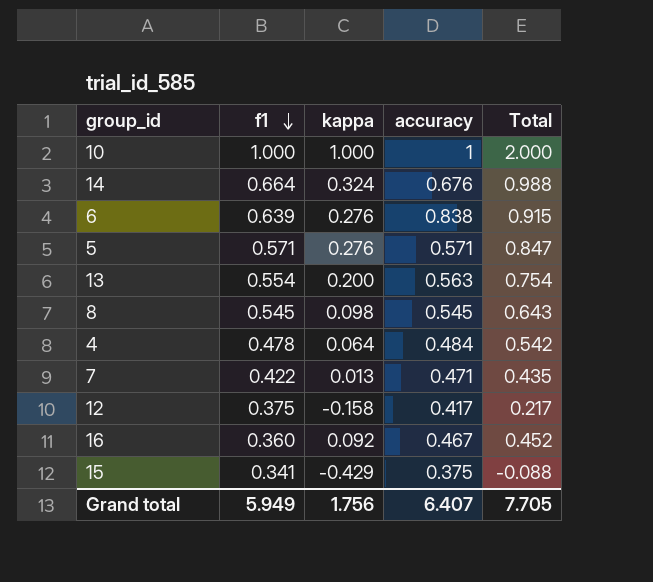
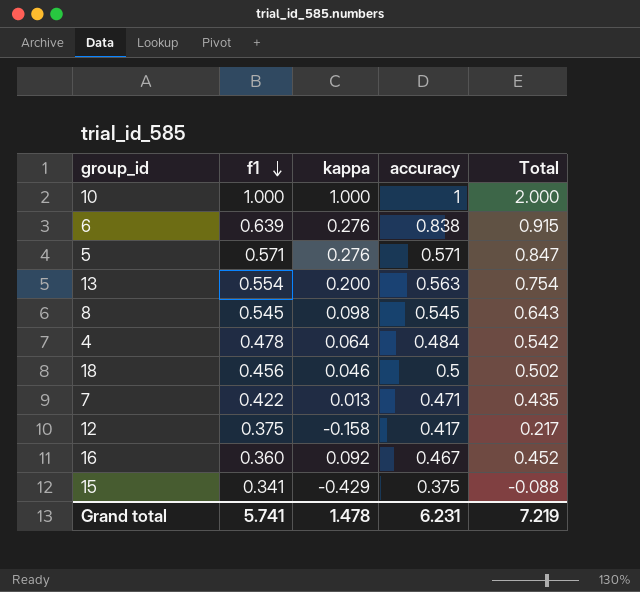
row 14: 0.664 | 0.324 | 0.676 | 0.988 -> none
row 18: none -> 0.456 | 0.046 | 0.5 | 0.502
Grand total | f1: 5.949 -> 5.741
Grand total | kappa: 1.756 -> 1.478
Grand total | accuracy: 6.407 -> 6.231
Grand total | Total: 7.705 -> 7.219

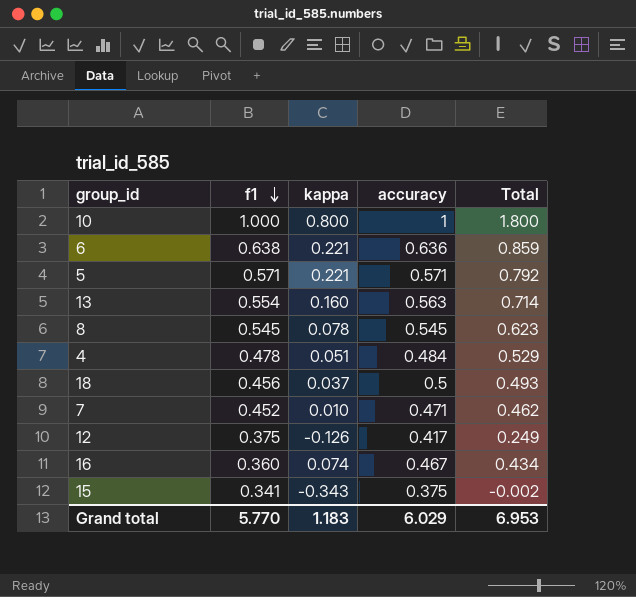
10 | kappa: 1.000 -> 0.800
10 | Total: 2.000 -> 1.800
6 | f1: 0.639 -> 0.638
6 | kappa: 0.276 -> 0.221
6 | accuracy: 0.838 -> 0.636
6 | Total: 0.915 -> 0.859
5 | kappa: 0.276 -> 0.221
5 | Total: 0.847 -> 0.792
13 | kappa: 0.200 -> 0.160
13 | Total: 0.754 -> 0.714
8 | kappa: 0.098 -> 0.078
8 | Total: 0.643 -> 0.623
4 | kappa: 0.064 -> 0.051
4 | Total: 0.542 -> 0.529
18 | kappa: 0.046 -> 0.037
18 | Total: 0.502 -> 0.493
7 | f1: 0.422 -> 0.452
7 | kappa: 0.013 -> 0.010
7 | Total: 0.435 -> 0.462
12 | kappa: -0.158 -> -0.126
12 | Total: 0.217 -> 0.249
16 | kappa: 0.092 -> 0.074
16 | Total: 0.452 -> 0.434
15 | kappa: -0.429 -> -0.343
15 | Total: -0.088 -> -0.002
Grand total | f1: 5.741 -> 5.770
Grand total | kappa: 1.478 -> 1.183
Grand total | accuracy: 6.231 -> 6.029
Grand total | Total: 7.219 -> 6.953

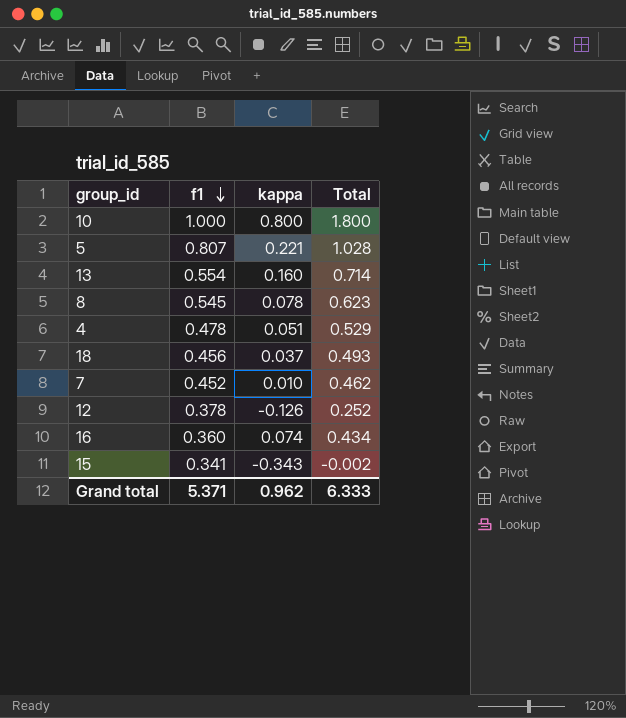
column accuracy | position: 4 -> none
row 6: 0.638 | 0.221 | 0.636 | 0.859 -> none
5 | f1: 0.571 -> 0.807
5 | Total: 0.792 -> 1.028
12 | f1: 0.375 -> 0.378
12 | Total: 0.249 -> 0.252
Grand total | f1: 5.770 -> 5.371
Grand total | kappa: 1.183 -> 0.962
Grand total | Total: 6.953 -> 6.333

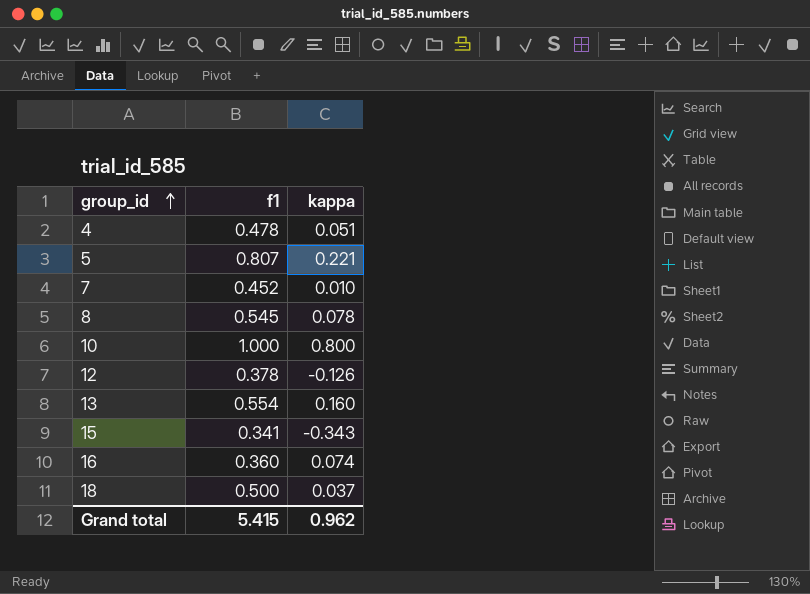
row order: f1 descending -> group_id ascending
column Total | formula: [f1] + [kappa] -> none
18 | f1: 0.456 -> 0.500
Grand total | f1: 5.371 -> 5.415

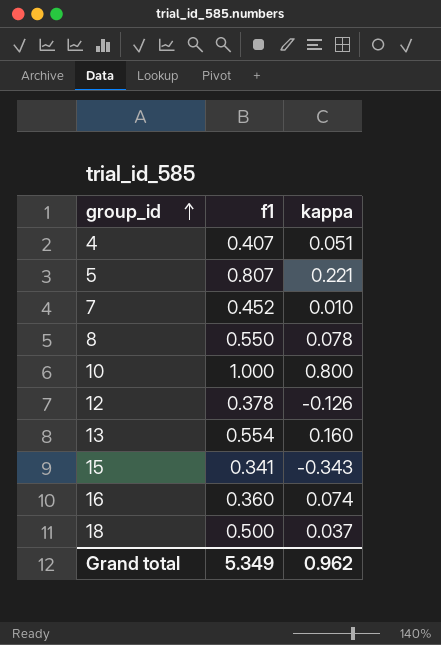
4 | f1: 0.478 -> 0.407
8 | f1: 0.545 -> 0.550
Grand total | f1: 5.415 -> 5.349

